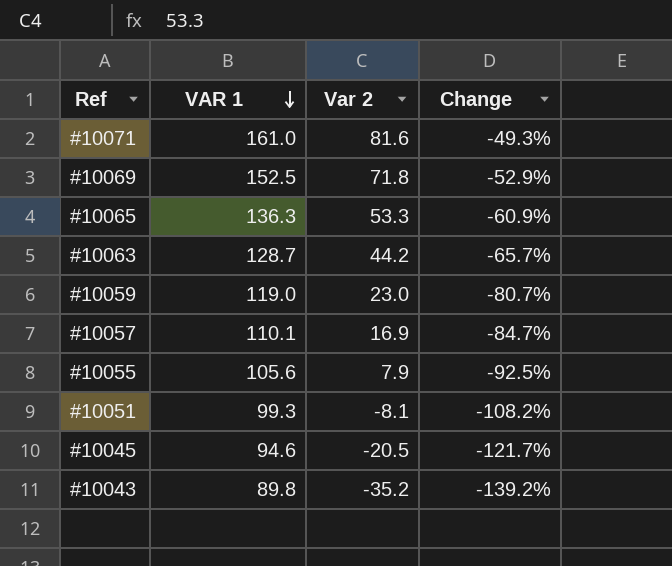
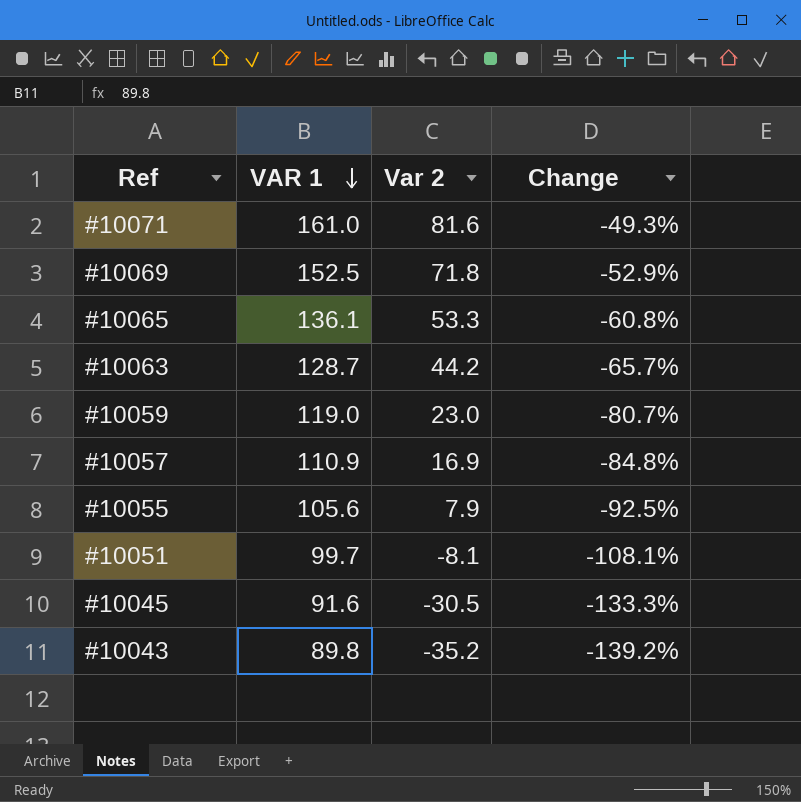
#10065 | VAR 1: 136.3 -> 136.1
#10065 | Change: -60.9% -> -60.8%
#10057 | VAR 1: 110.1 -> 110.9
#10057 | Change: -84.7% -> -84.8%
#10051 | VAR 1: 99.3 -> 99.7
#10051 | Change: -108.2% -> -108.1%
#10045 | VAR 1: 94.6 -> 91.6
#10045 | Var 2: -20.5 -> -30.5
#10045 | Change: -121.7% -> -133.3%

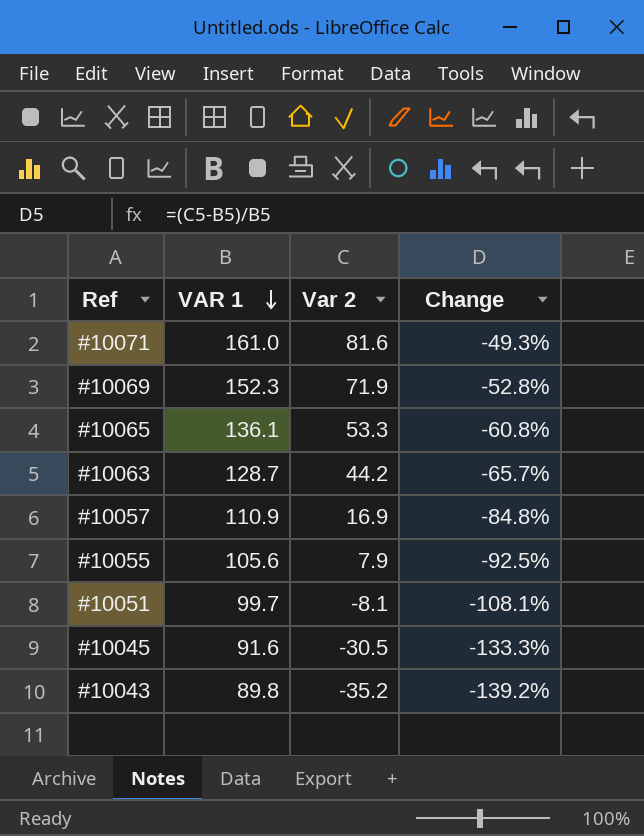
row #10059: 119.0 | 23.0 | -80.7% -> none
#10069 | VAR 1: 152.5 -> 152.3
#10069 | Var 2: 71.8 -> 71.9
#10069 | Change: -52.9% -> -52.8%

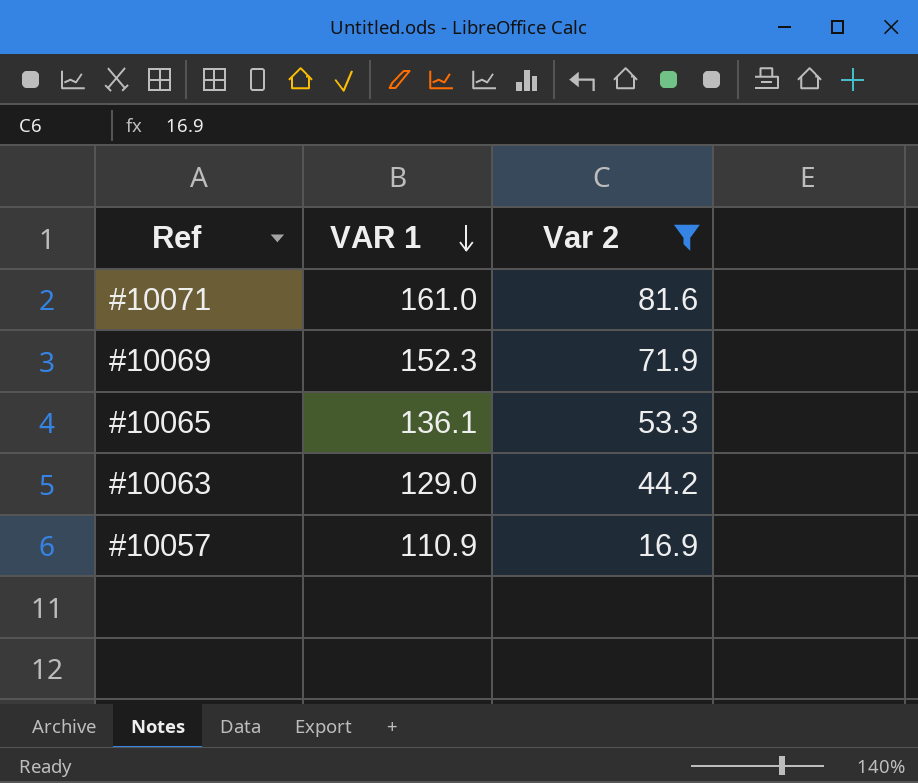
filter: none -> Var 2 >= 16.9
column Change | formula: ([Var 2] - [VAR 1]) / [VAR 1] -> none
#10063 | VAR 1: 128.7 -> 129.0

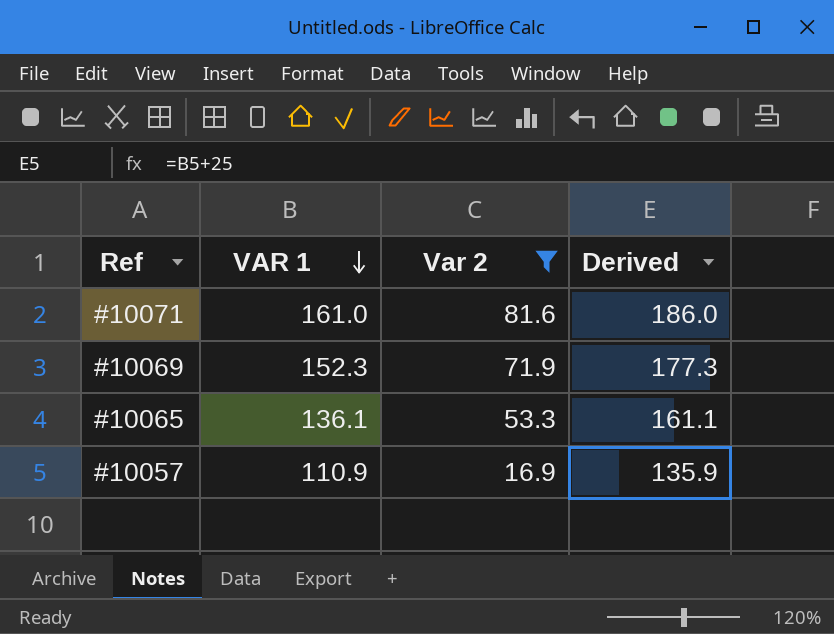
column Derived | formula: none -> [VAR 1] + 25
row #10063: 129.0 | 44.2 -> none

